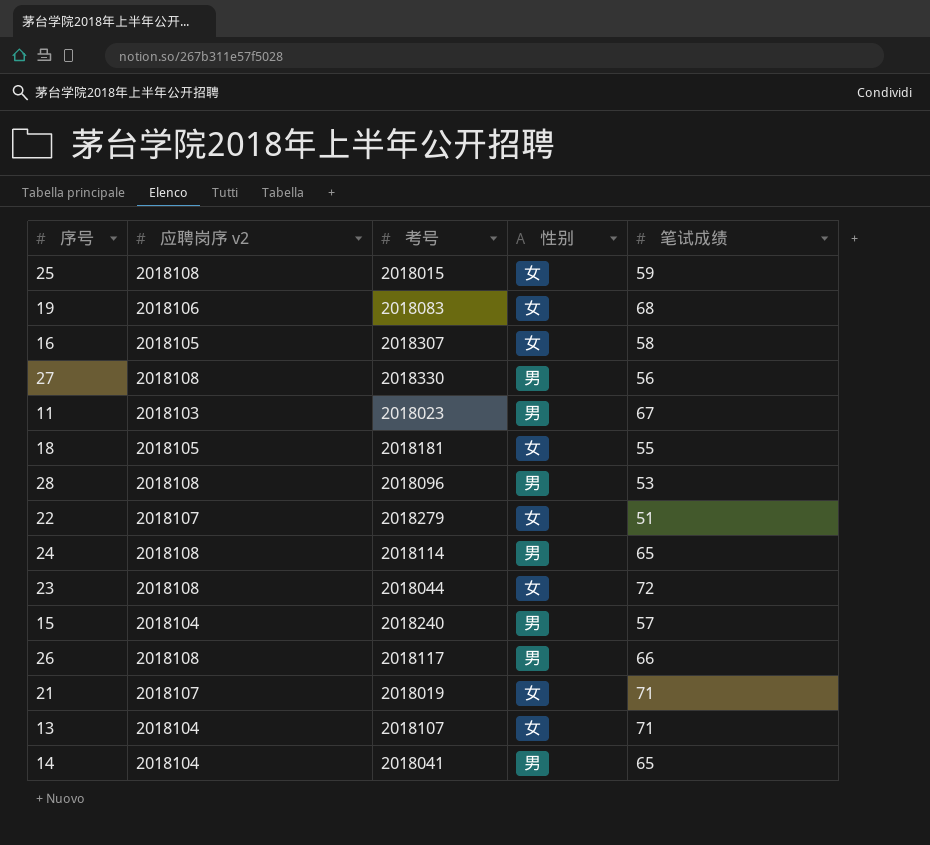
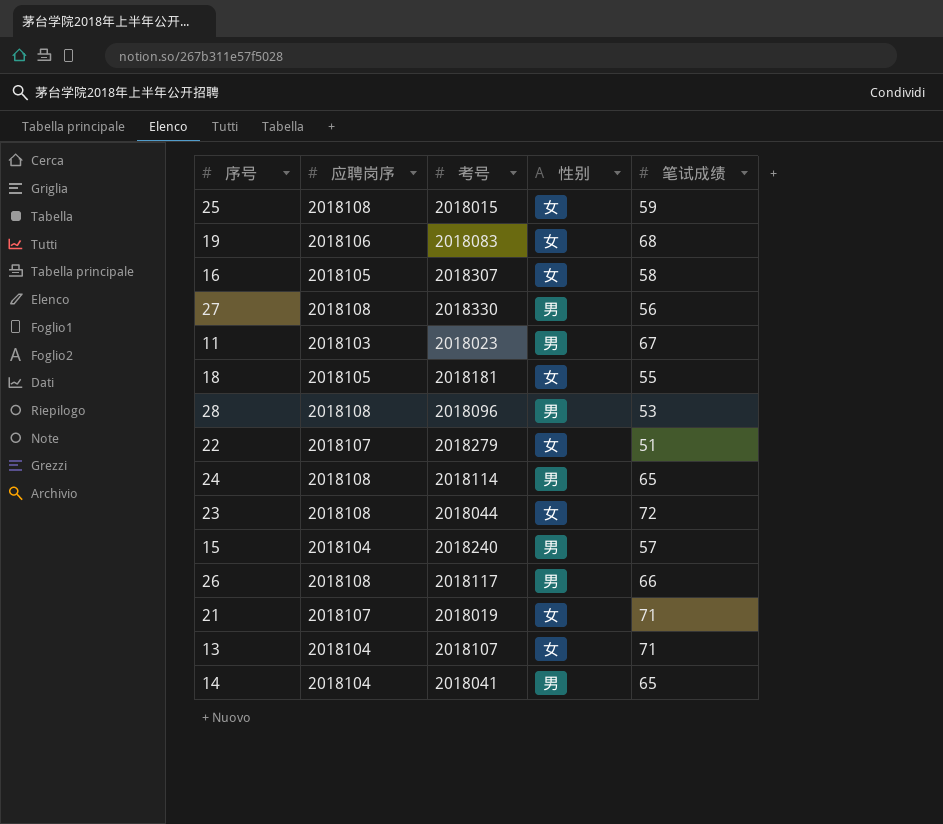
column name: 应聘岗序 v2 -> 应聘岗序

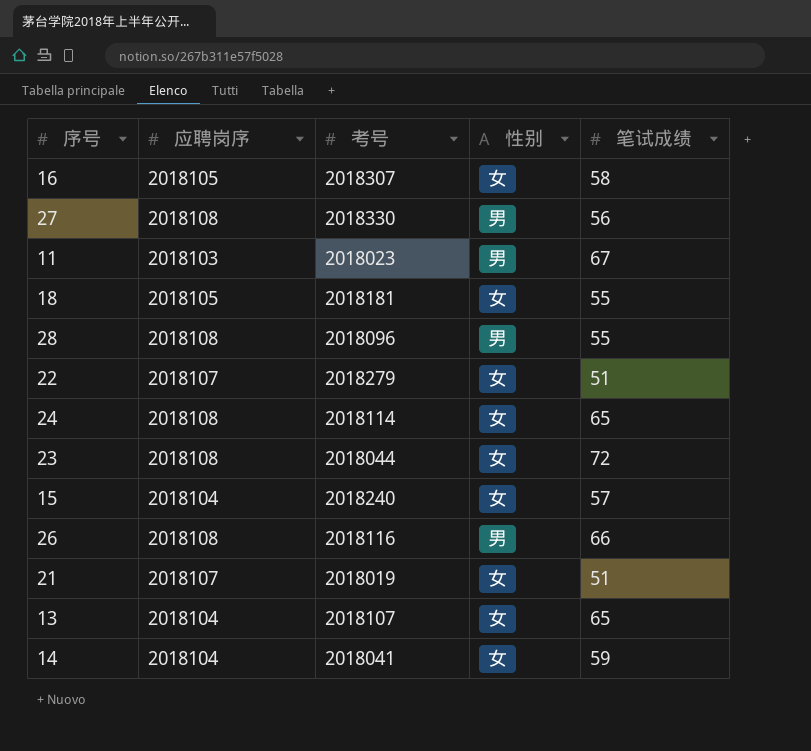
row 25: 2018108 | 2018015 | 女 | 59 -> none
row 19: 2018106 | 2018083 | 女 | 68 -> none
28 | 笔试成绩: 53 -> 55
24 | 性别: 男 -> 女
15 | 性别: 男 -> 女
26 | 考号: 2018117 -> 2018116
21 | 笔试成绩: 71 -> 51
13 | 笔试成绩: 71 -> 65
14 | 性别: 男 -> 女
14 | 笔试成绩: 65 -> 59

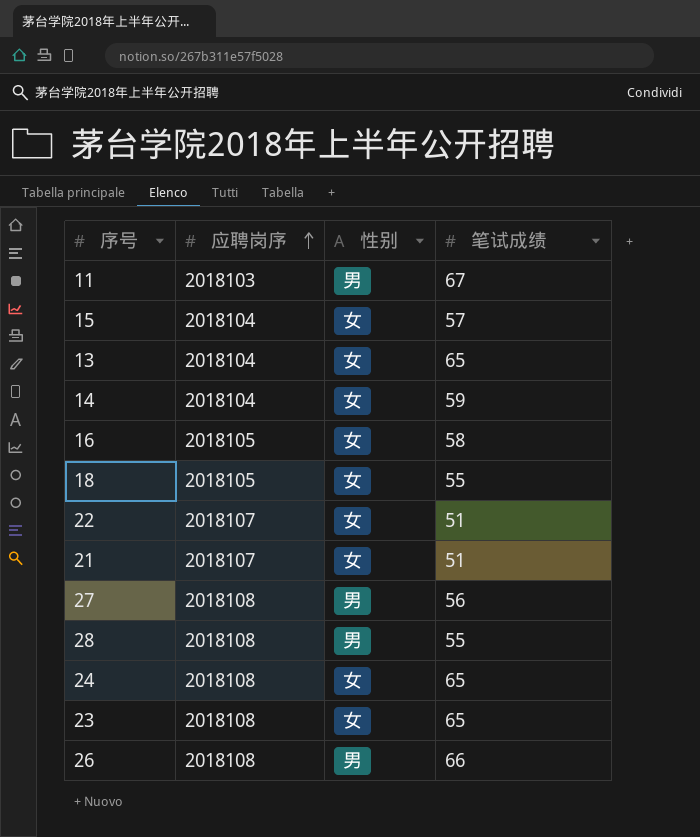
row order: none -> 应聘岗序 ascending
column 考号 | position: 3 -> none
23 | 笔试成绩: 72 -> 65

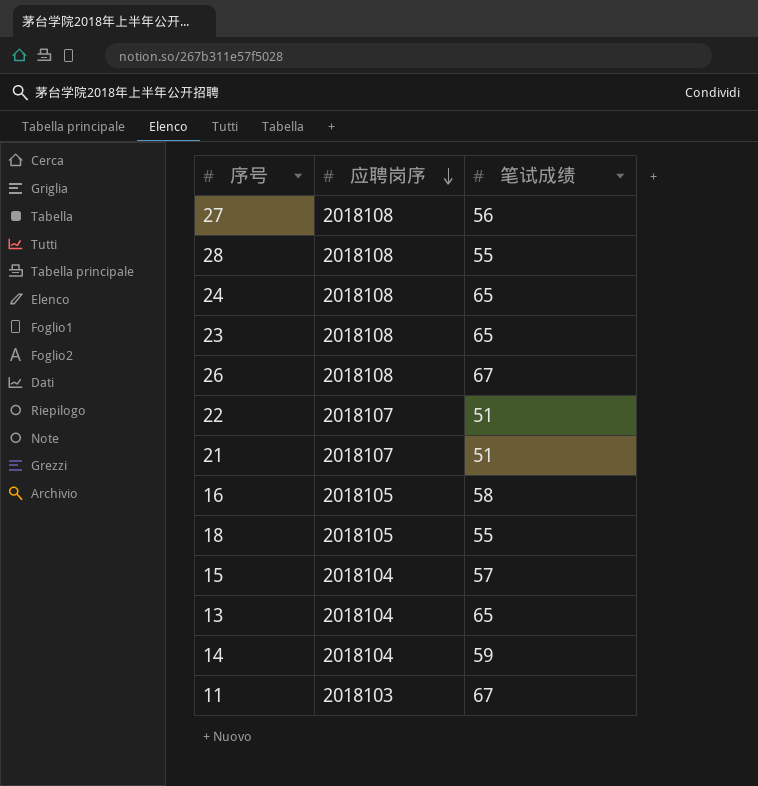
row order: 应聘岗序 ascending -> 应聘岗序 descending
column 性别 | position: 3 -> none
26 | 笔试成绩: 66 -> 67

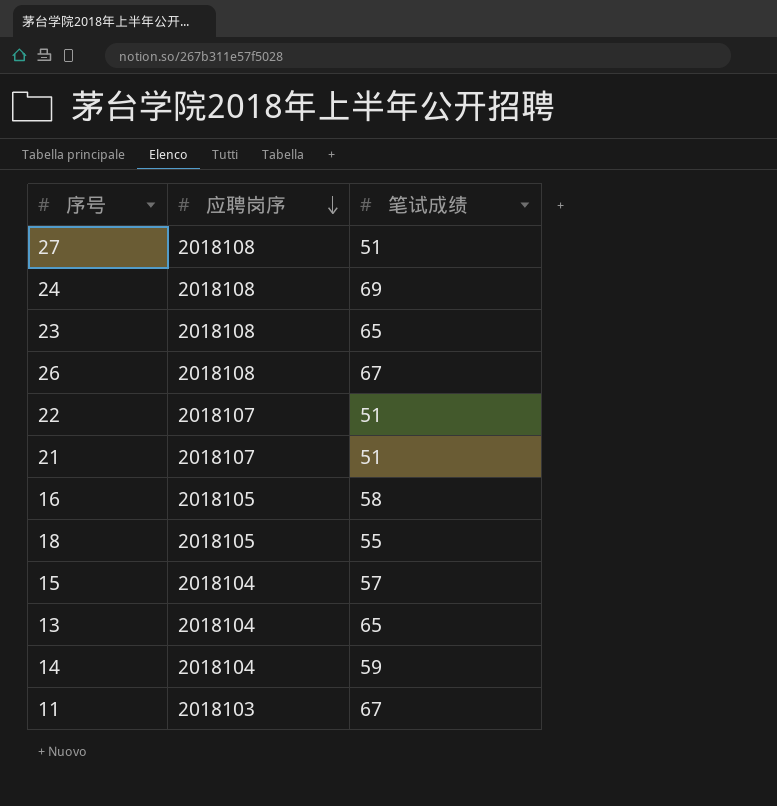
row 28: 2018108 | 55 -> none
27 | 笔试成绩: 56 -> 51
24 | 笔试成绩: 65 -> 69

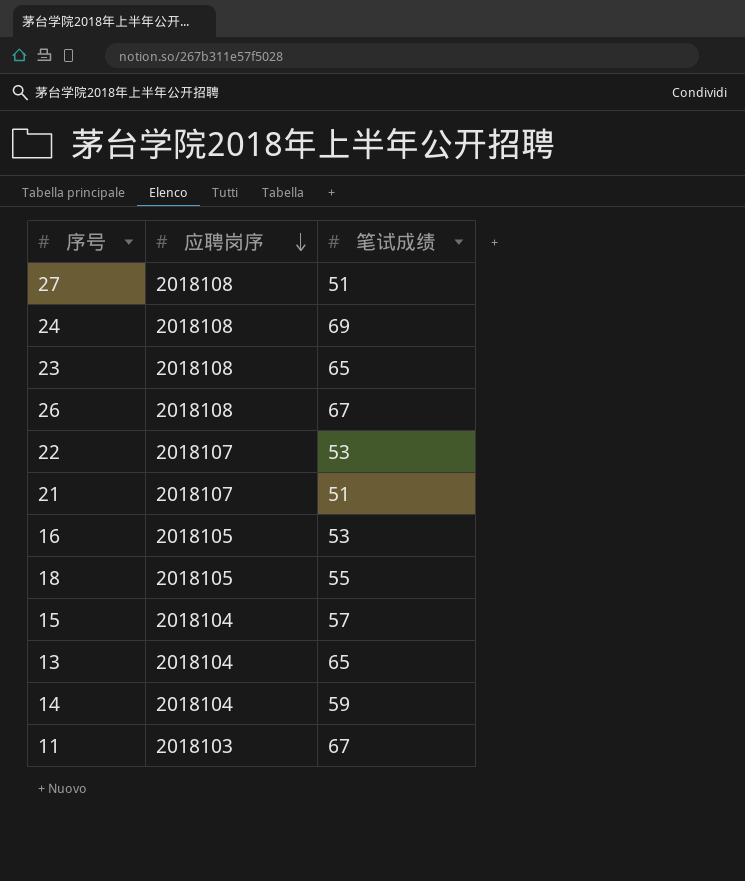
22 | 笔试成绩: 51 -> 53
16 | 笔试成绩: 58 -> 53

